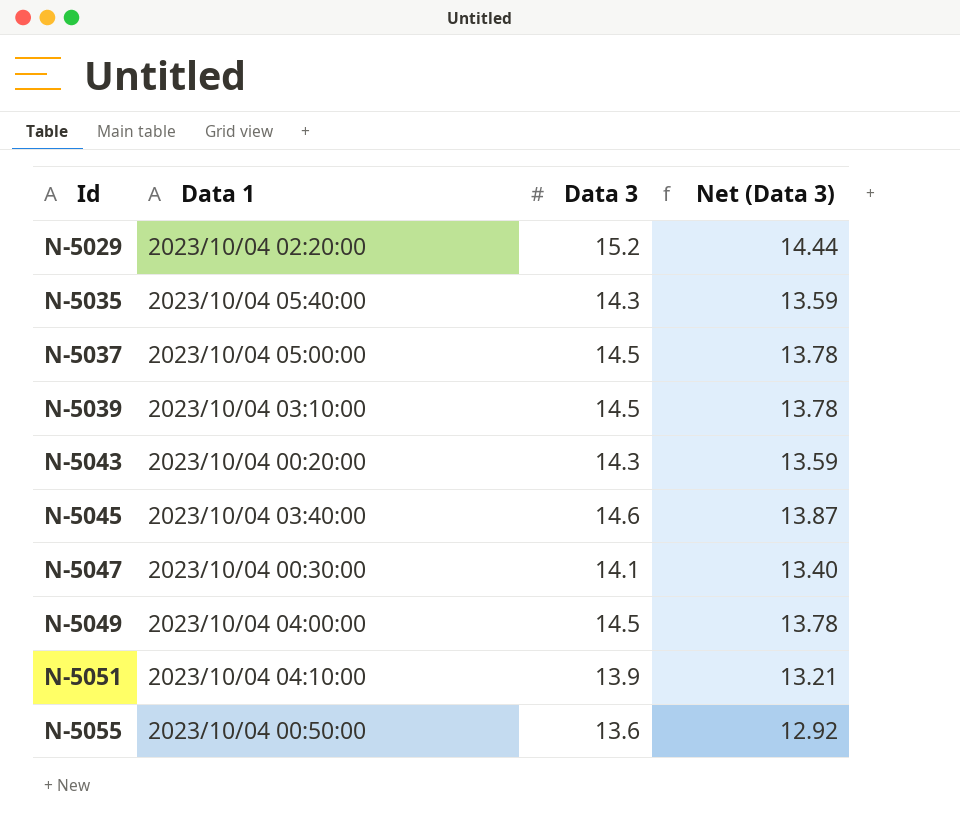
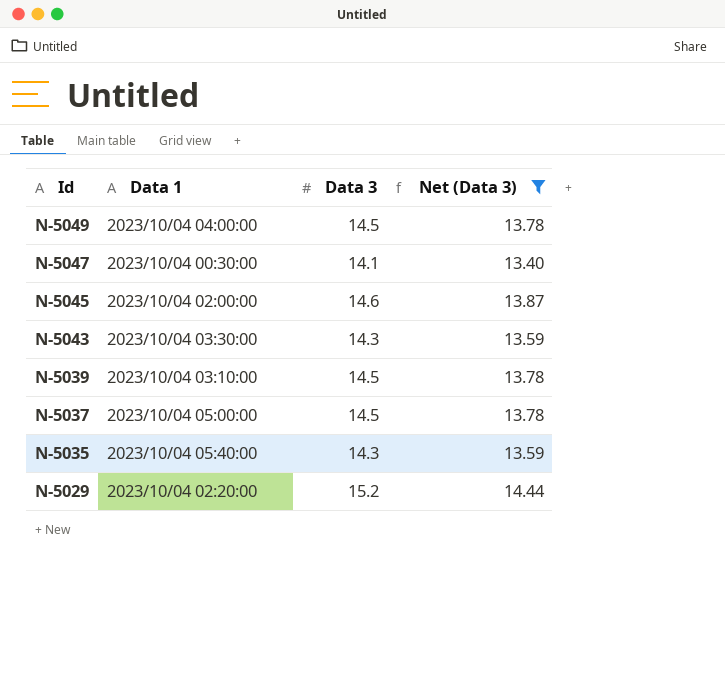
filter: none -> Net (Data 3) >= 13.40
row order: Id ascending -> Id descending
N-5045 | Data 1: 2023/10/04 03:40:00 -> 2023/10/04 02:00:00
N-5043 | Data 1: 2023/10/04 00:20:00 -> 2023/10/04 03:30:00

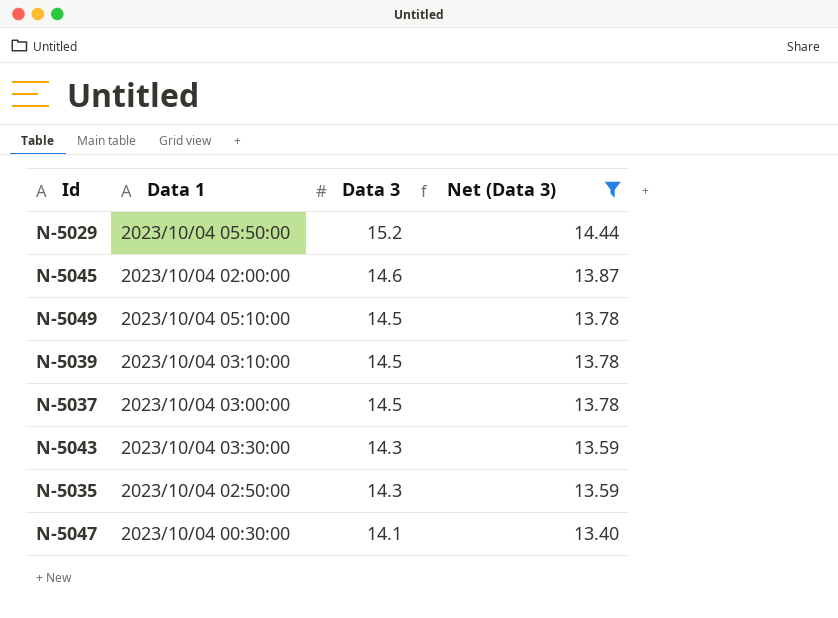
row order: Id descending -> Data 3 descending
N-5029 | Data 1: 2023/10/04 02:20:00 -> 2023/10/04 05:50:00
N-5049 | Data 1: 2023/10/04 04:00:00 -> 2023/10/04 05:10:00
N-5037 | Data 1: 2023/10/04 05:00:00 -> 2023/10/04 03:00:00
N-5035 | Data 1: 2023/10/04 05:40:00 -> 2023/10/04 02:50:00

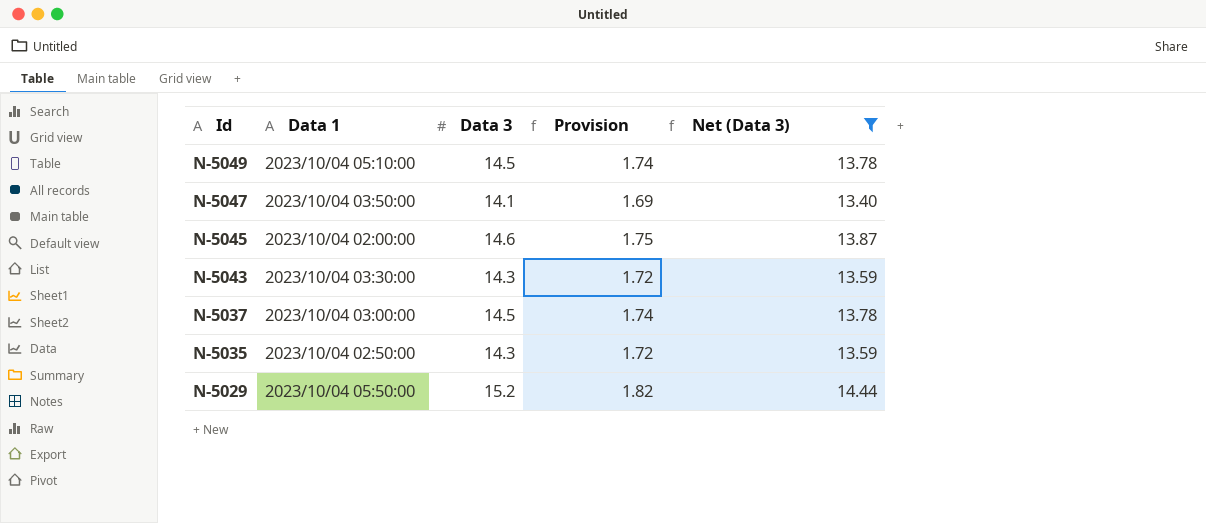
row order: Data 3 descending -> Id descending
column Provision | formula: none -> [Data 3] * 0.12
row N-5039: 2023/10/04 03:10:00 | 14.5 | 13.78 -> none
N-5047 | Data 1: 2023/10/04 00:30:00 -> 2023/10/04 03:50:00

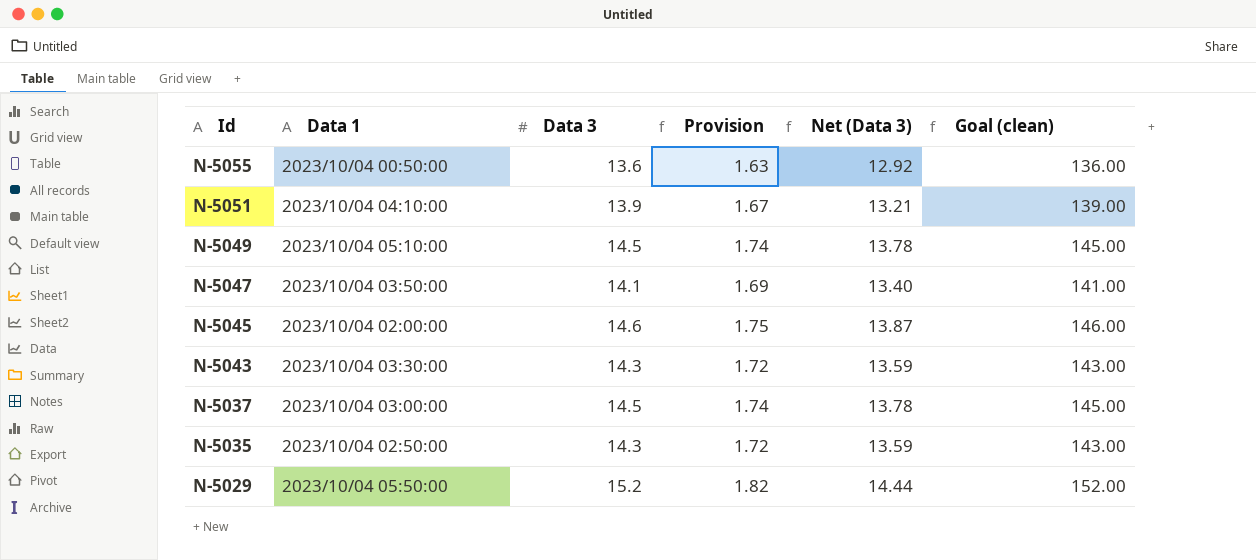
filter: Net (Data 3) >= 13.40 -> none
column Goal (clean) | formula: none -> [Data 3] * 10

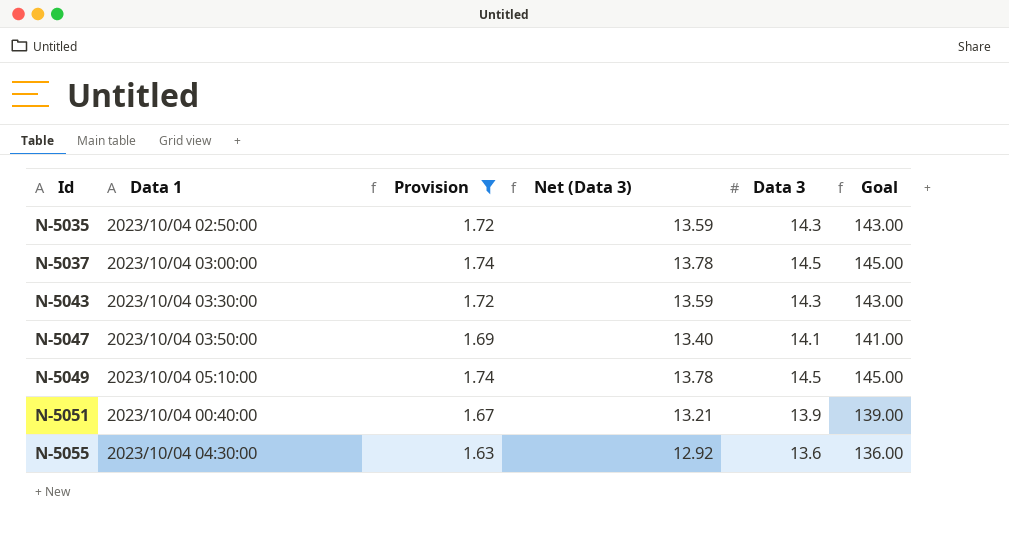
filter: none -> Provision <= 1.74
row order: Id descending -> Id ascending
column Data 3 | position: 3 -> 5
column name: Goal (clean) -> Goal
N-5051 | Data 1: 2023/10/04 04:10:00 -> 2023/10/04 00:40:00
N-5055 | Data 1: 2023/10/04 00:50:00 -> 2023/10/04 04:30:00

